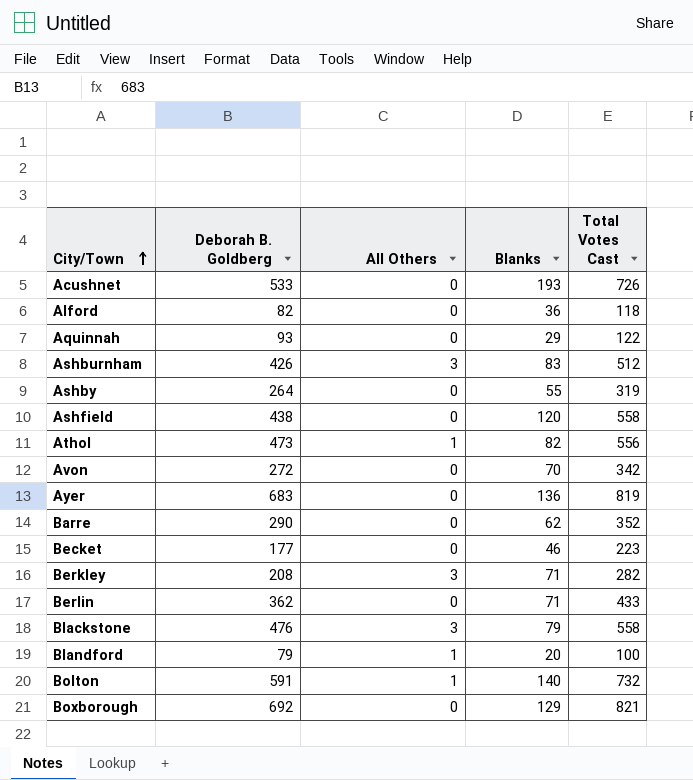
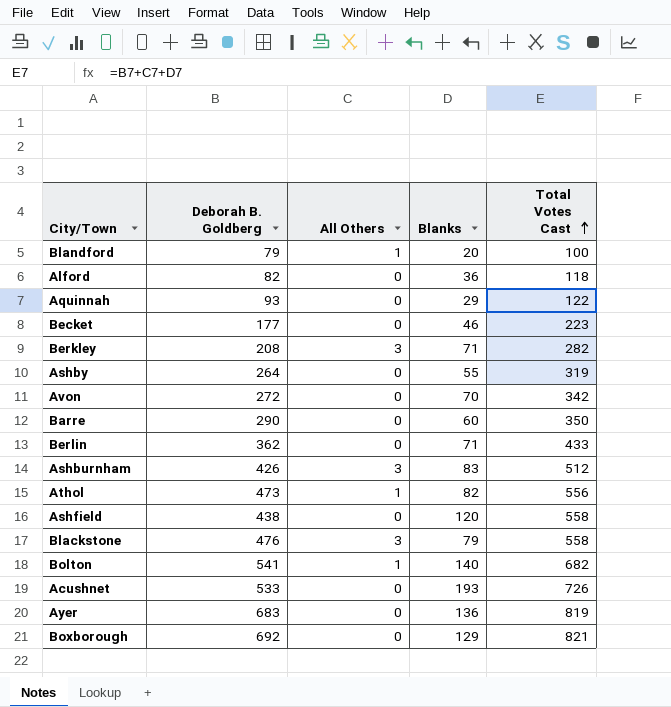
row order: City/Town ascending -> Total Votes Cast ascending
Barre | Blanks: 62 -> 60
Barre | Total Votes Cast: 352 -> 350
Bolton | Deborah B. Goldberg: 591 -> 541
Bolton | Total Votes Cast: 732 -> 682

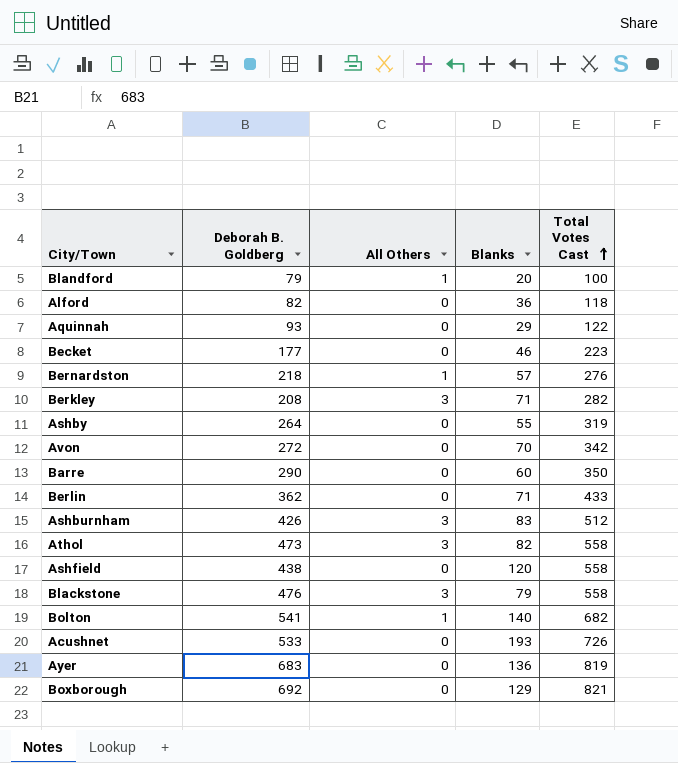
row Bernardston: none -> 218 | 1 | 57 | 276
Athol | All Others: 1 -> 3
Athol | Total Votes Cast: 556 -> 558

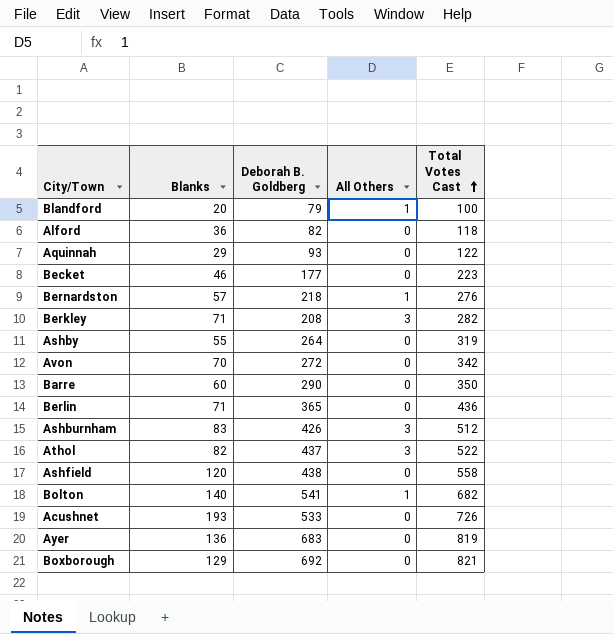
column Blanks | position: 4 -> 2
row Blackstone: 476 | 3 | 79 | 558 -> none
Berlin | Deborah B. Goldberg: 362 -> 365
Berlin | Total Votes Cast: 433 -> 436
Athol | Deborah B. Goldberg: 473 -> 437
Athol | Total Votes Cast: 558 -> 522

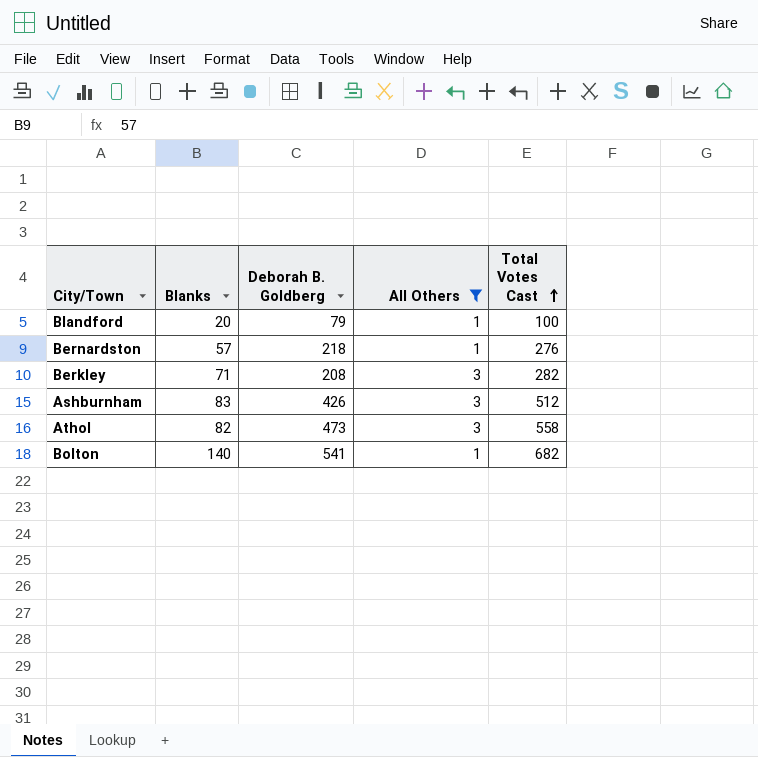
filter: none -> All Others != 0
Athol | Deborah B. Goldberg: 437 -> 473
Athol | Total Votes Cast: 522 -> 558

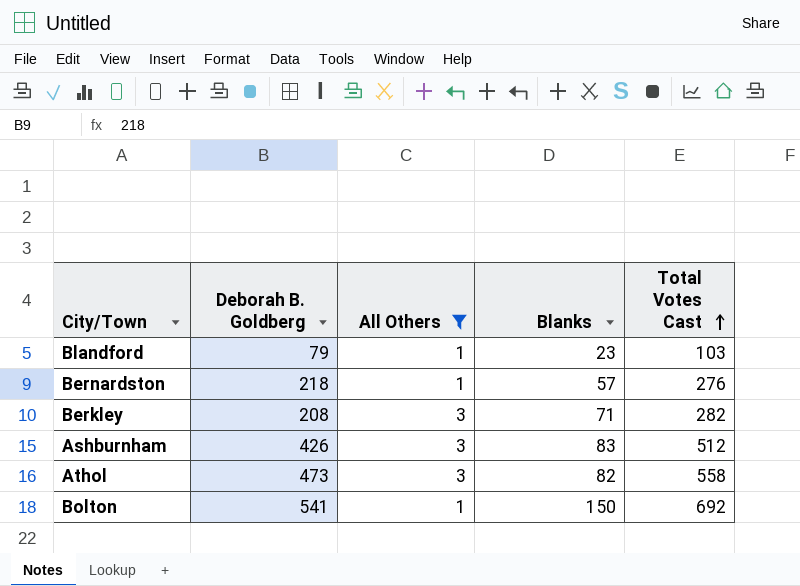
column Blanks | position: 2 -> 4
Blandford | Blanks: 20 -> 23
Blandford | Total Votes Cast: 100 -> 103
Bolton | Blanks: 140 -> 150
Bolton | Total Votes Cast: 682 -> 692

